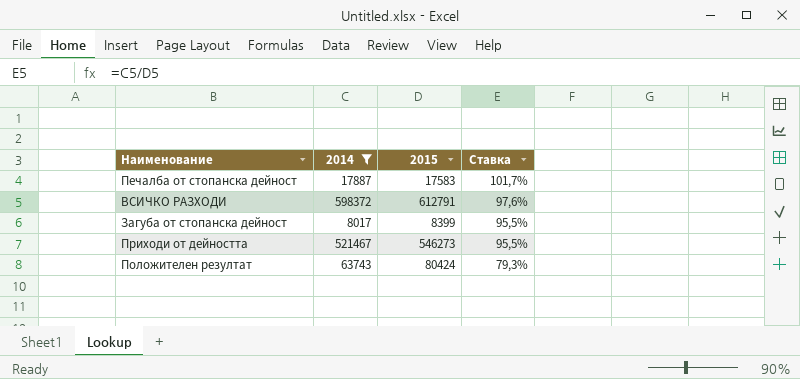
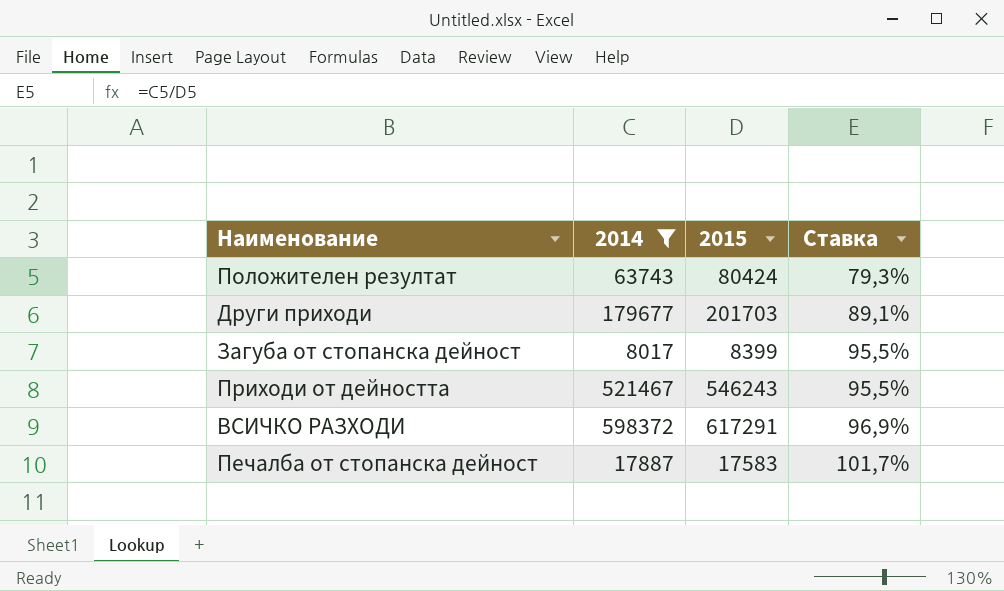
row order: Ставка descending -> Ставка ascending
row Други приходи: none -> 179677 | 201703 | 89,1%
Приходи от дейността | 2015: 546273 -> 546243
ВСИЧКО РАЗХОДИ | 2015: 612791 -> 617291
ВСИЧКО РАЗХОДИ | Ставка: 97,6% -> 96,9%

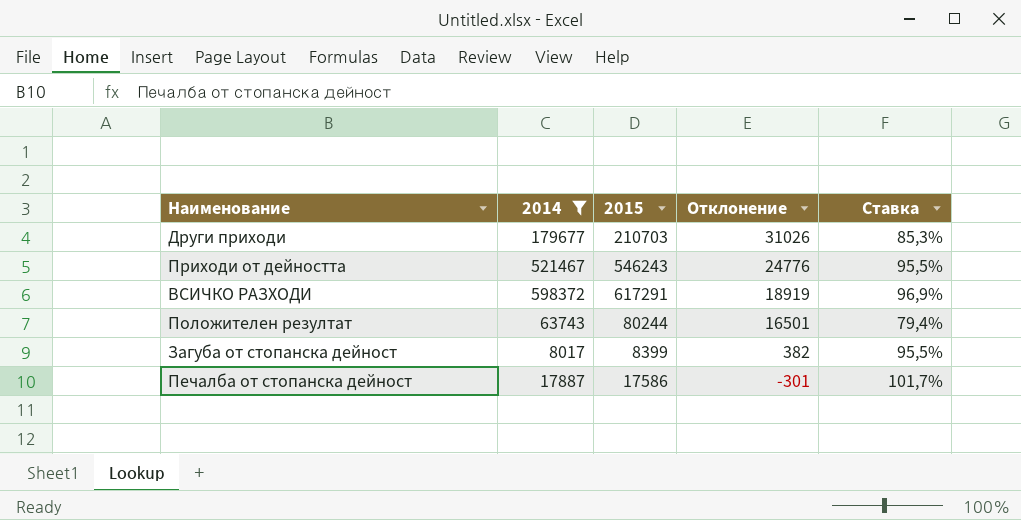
row order: Ставка ascending -> Отклонение descending
column Отклонение | formula: none -> [2015] - [2014]
Други приходи | 2015: 201703 -> 210703
Други приходи | Ставка: 89,1% -> 85,3%
Положителен резултат | 2015: 80424 -> 80244
Положителен резултат | Ставка: 79,3% -> 79,4%
Печалба от стопанска дейност | 2015: 17583 -> 17586

